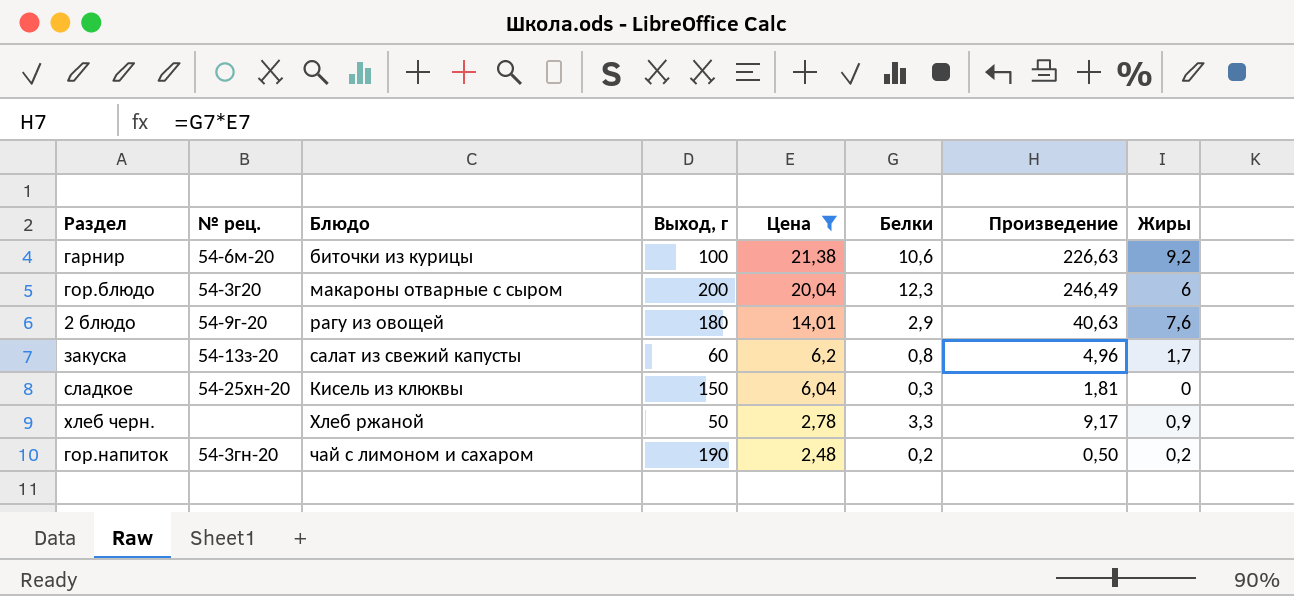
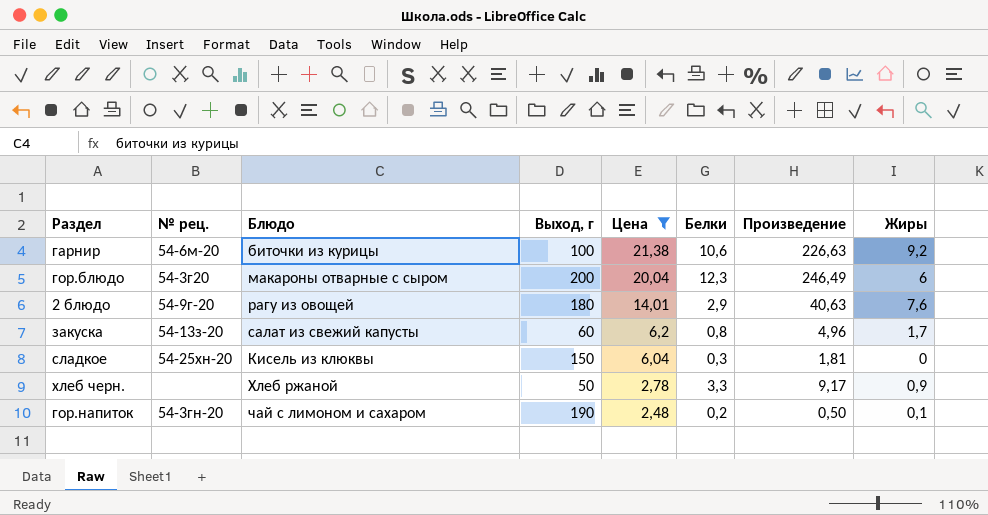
гор.напиток | Жиры: 0,2 -> 0,1

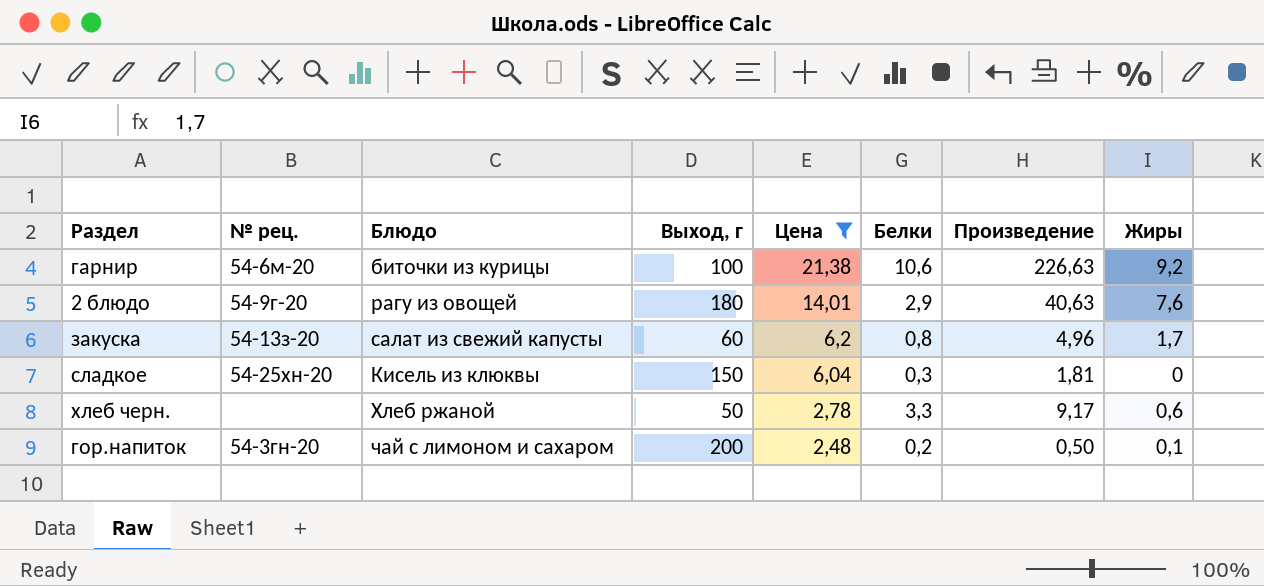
row гор.блюдо: 54-3г20 | макароны отварные с сыром | 200 | 20,04 | 12,3 | 246,49 | 6 -> none
хлеб черн. | Жиры: 0,9 -> 0,6
гор.напиток | Выход, г: 190 -> 200

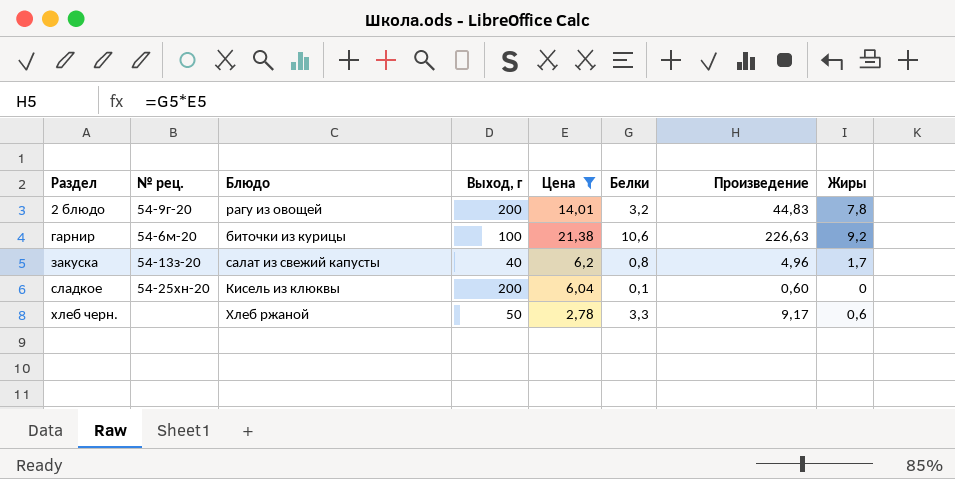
row order: Цена descending -> Раздел ascending
row гор.напиток: 54-3гн-20 | чай с лимоном и сахаром | 200 | 2,48 | 0,2 | 0,50 | 0,1 -> none
2 блюдо | Выход, г: 180 -> 200
2 блюдо | Белки: 2,9 -> 3,2
2 блюдо | Произведение: 40,63 -> 44,83
2 блюдо | Жиры: 7,6 -> 7,8
закуска | Выход, г: 60 -> 40
сладкое | Выход, г: 150 -> 200
сладкое | Белки: 0,3 -> 0,1
сладкое | Произведение: 1,81 -> 0,60

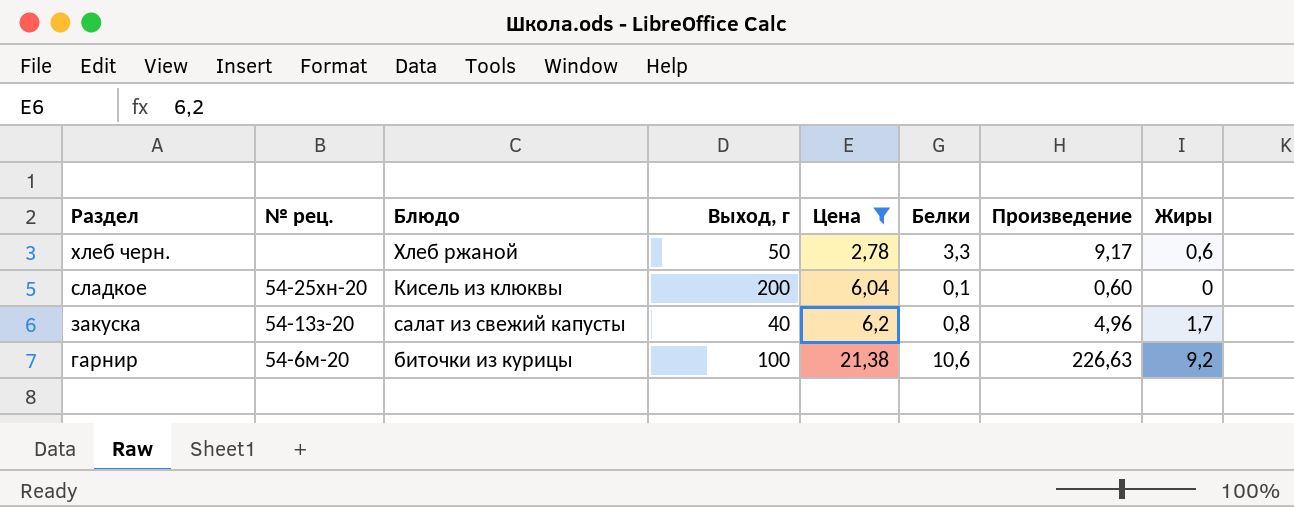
row order: Раздел ascending -> Раздел descending
row 2 блюдо: 54-9г-20 | рагу из овощей | 200 | 14,01 | 3,2 | 44,83 | 7,8 -> none

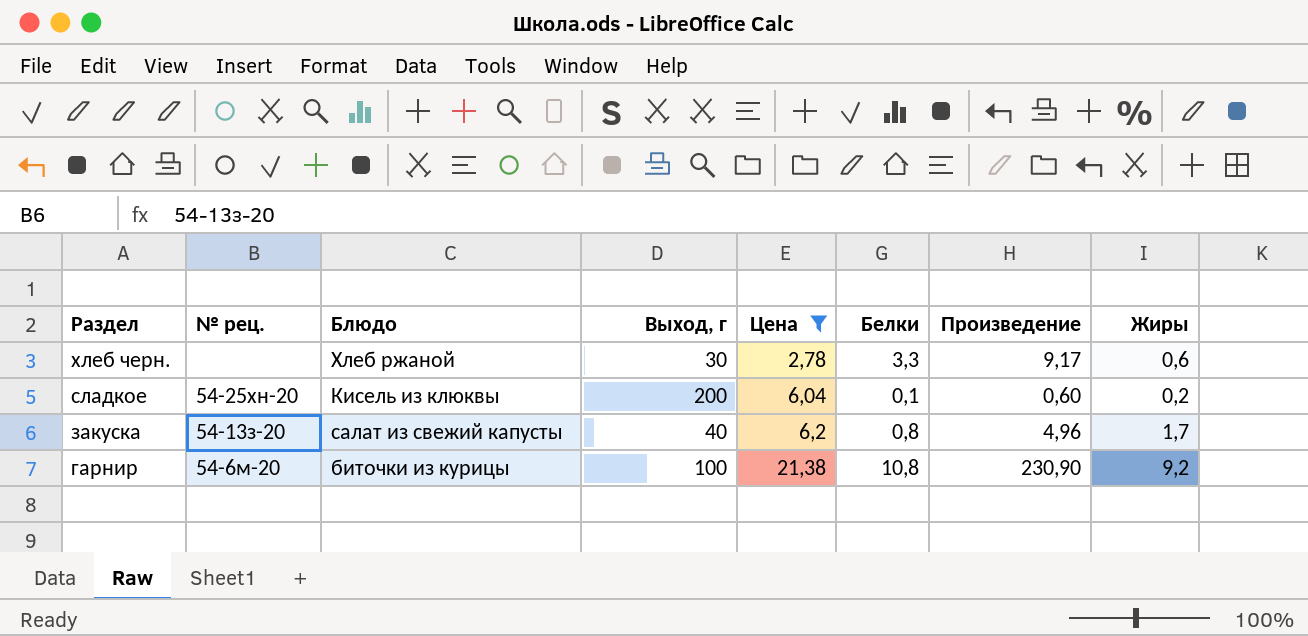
хлеб черн. | Выход, г: 50 -> 30
сладкое | Жиры: 0 -> 0,2
гарнир | Белки: 10,6 -> 10,8
гарнир | Произведение: 226,63 -> 230,90

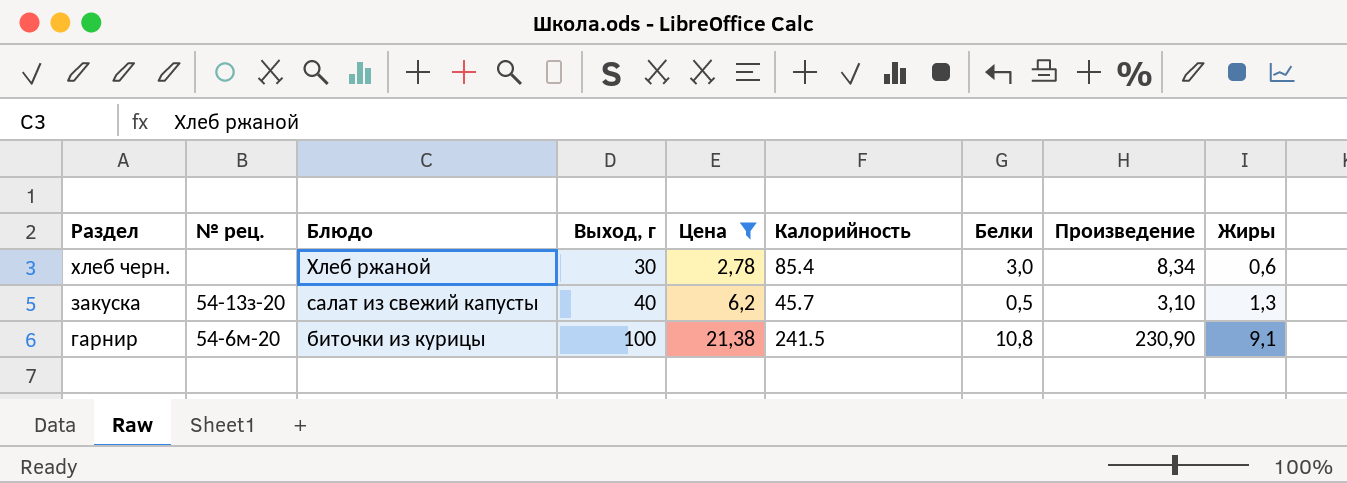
column Калорийность | position: none -> 6
row сладкое: 54-25хн-20 | Кисель из клюквы | 200 | 6,04 | 0,1 | 0,60 | 0,2 -> none
хлеб черн. | Белки: 3,3 -> 3,0
хлеб черн. | Произведение: 9,17 -> 8,34
закуска | Белки: 0,8 -> 0,5
закуска | Произведение: 4,96 -> 3,10
закуска | Жиры: 1,7 -> 1,3
гарнир | Жиры: 9,2 -> 9,1

